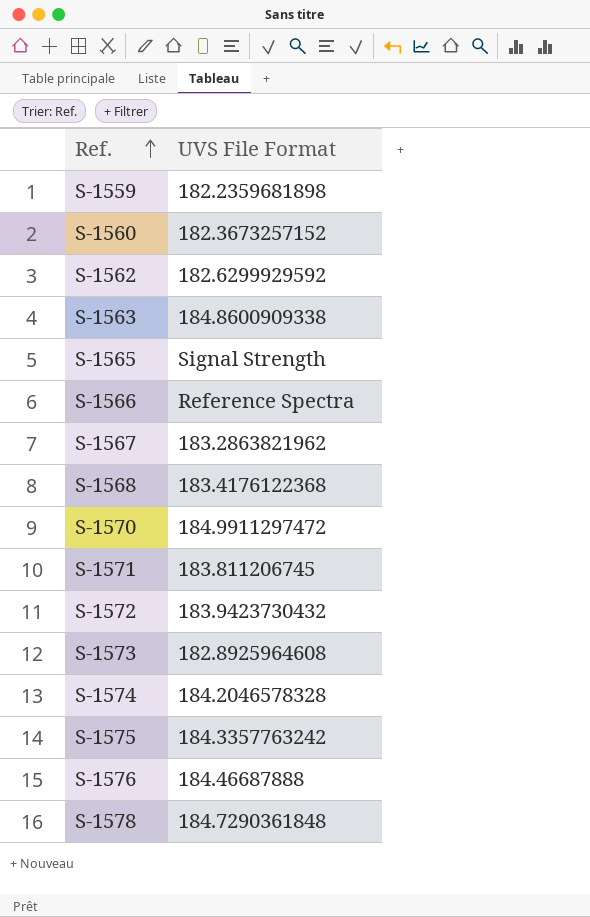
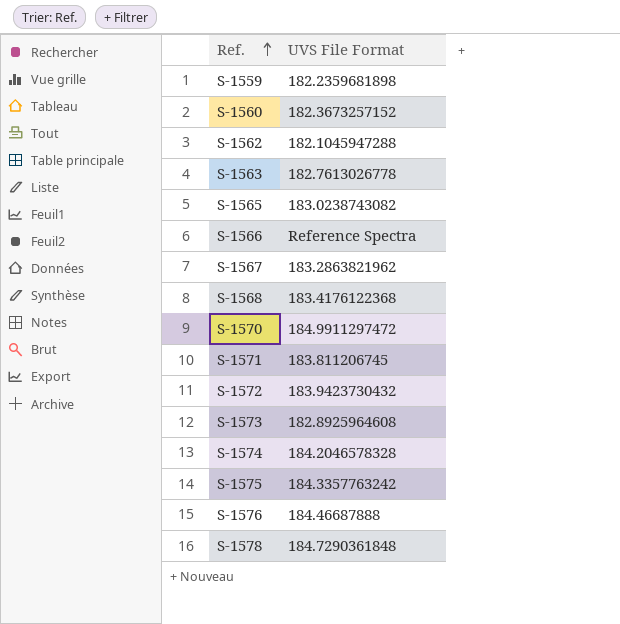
S-1562 | UVS File Format: 182.6299929592 -> 182.1045947288
S-1563 | UVS File Format: 184.8600909338 -> 182.7613026778
S-1565 | UVS File Format: Signal Strength -> 183.0238743082

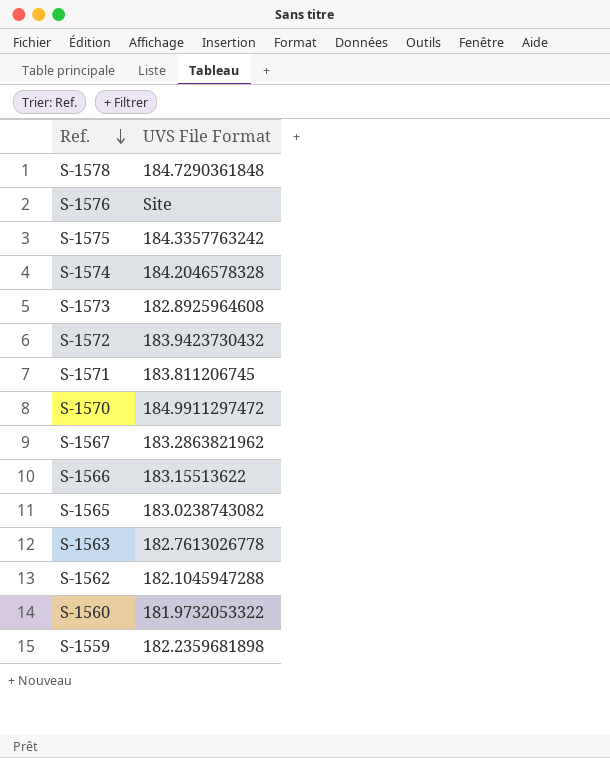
row order: Ref. ascending -> Ref. descending
row S-1568: 183.4176122368 -> none
S-1576 | UVS File Format: 184.46687888 -> Site
S-1566 | UVS File Format: Reference Spectra -> 183.15513622
S-1560 | UVS File Format: 182.3673257152 -> 181.9732053322

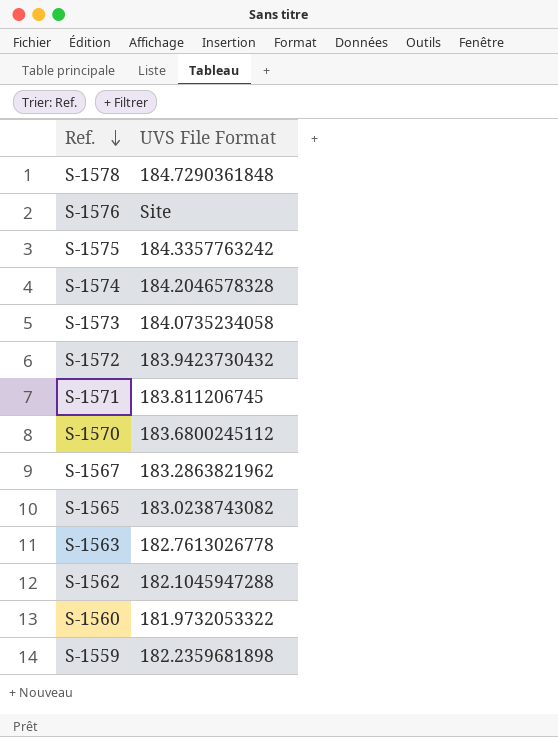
row S-1566: 183.15513622 -> none
S-1573 | UVS File Format: 182.8925964608 -> 184.0735234058
S-1570 | UVS File Format: 184.9911297472 -> 183.6800245112

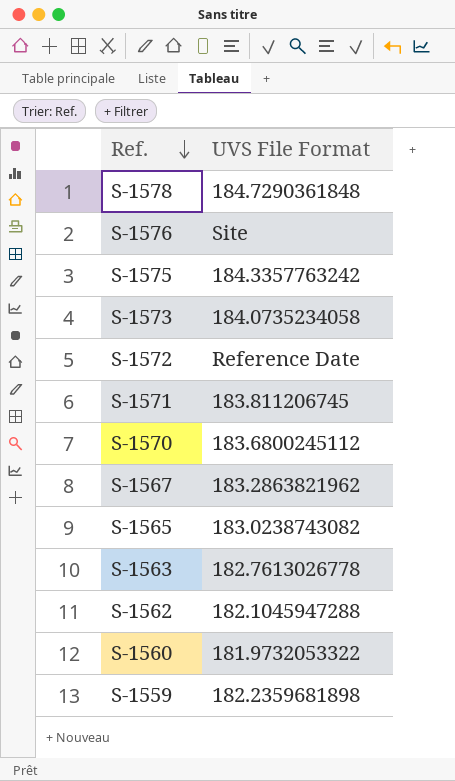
row S-1574: 184.2046578328 -> none
S-1572 | UVS File Format: 183.9423730432 -> Reference Date

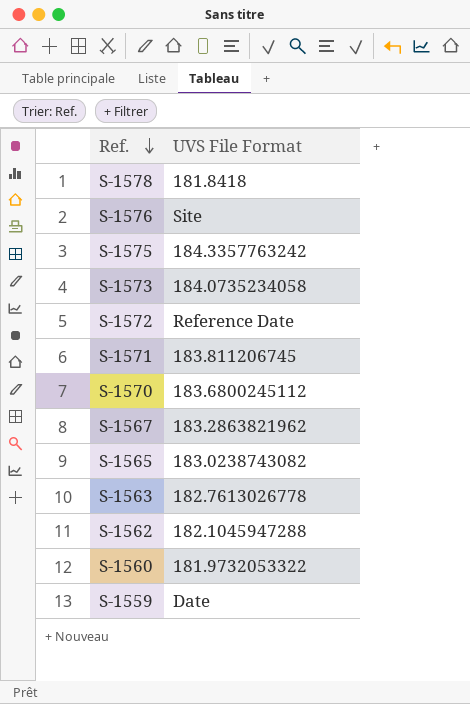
S-1578 | UVS File Format: 184.7290361848 -> 181.8418
S-1559 | UVS File Format: 182.2359681898 -> Date

